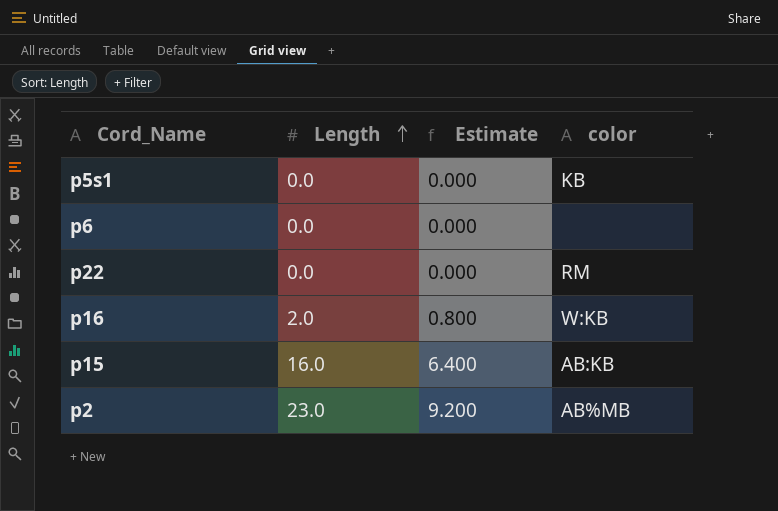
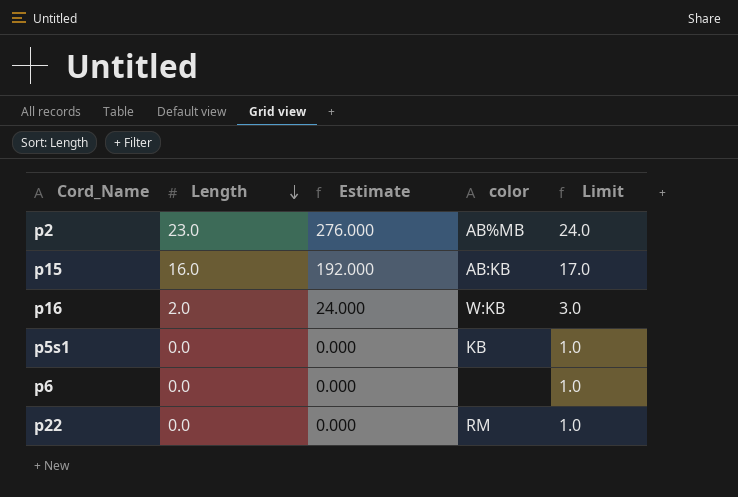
row order: Length ascending -> Length descending
column Estimate | formula: [Length] * 0.4 -> [Length] * 12
column Limit | formula: none -> [Length] + 1

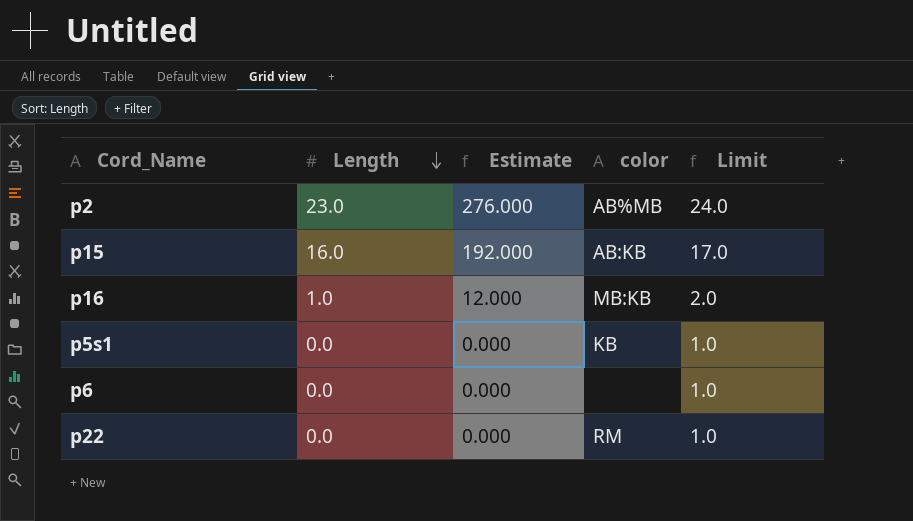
p16 | Length: 2.0 -> 1.0
p16 | Estimate: 24.000 -> 12.000
p16 | color: W:KB -> MB:KB
p16 | Limit: 3.0 -> 2.0

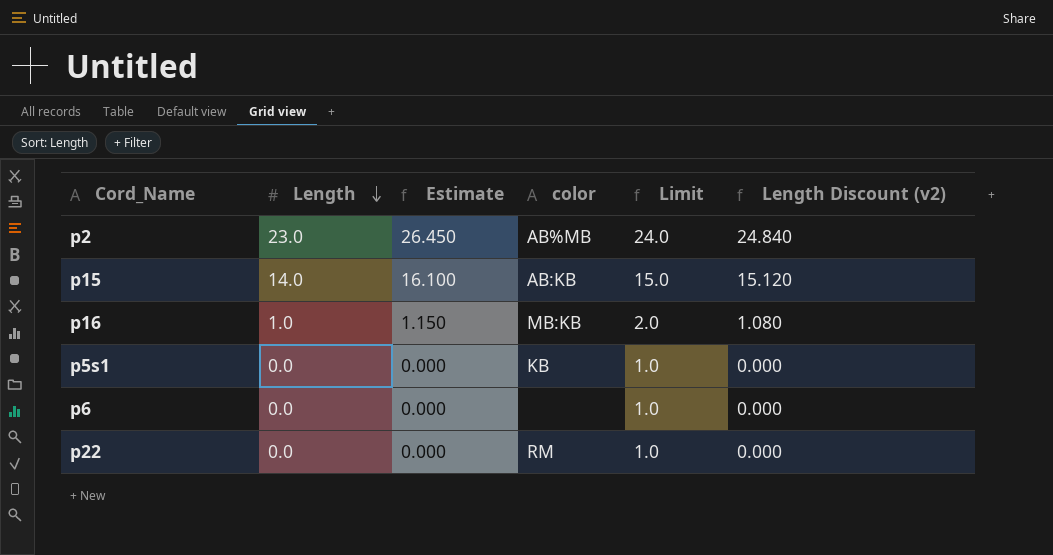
column Estimate | formula: [Length] * 12 -> [Length] * 1.15
column Length Discount (v2) | formula: none -> [Length] * 1.08
p15 | Length: 16.0 -> 14.0
p15 | Limit: 17.0 -> 15.0

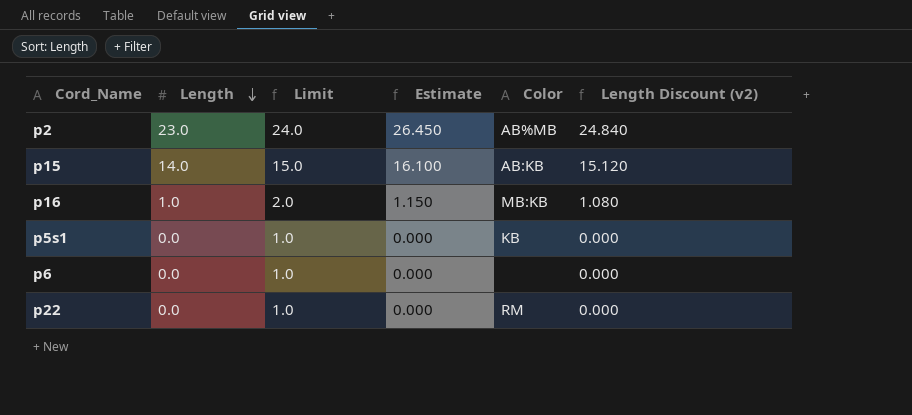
column Limit | position: 5 -> 3
column name: color -> Color

